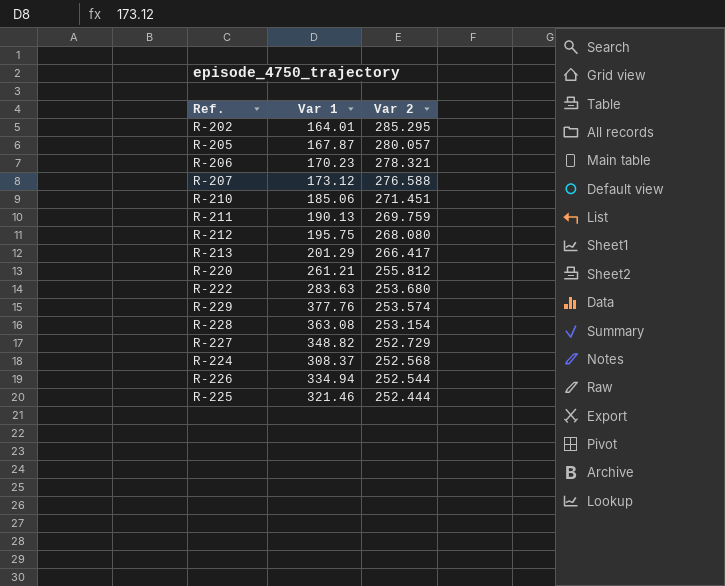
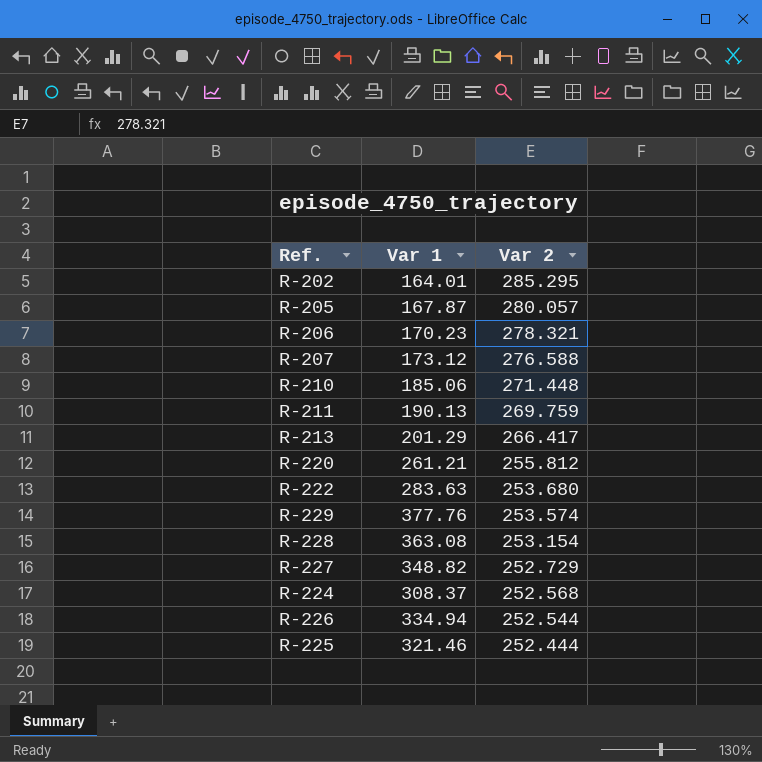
row R-212: 195.75 | 268.080 -> none
R-210 | Var 2: 271.451 -> 271.448

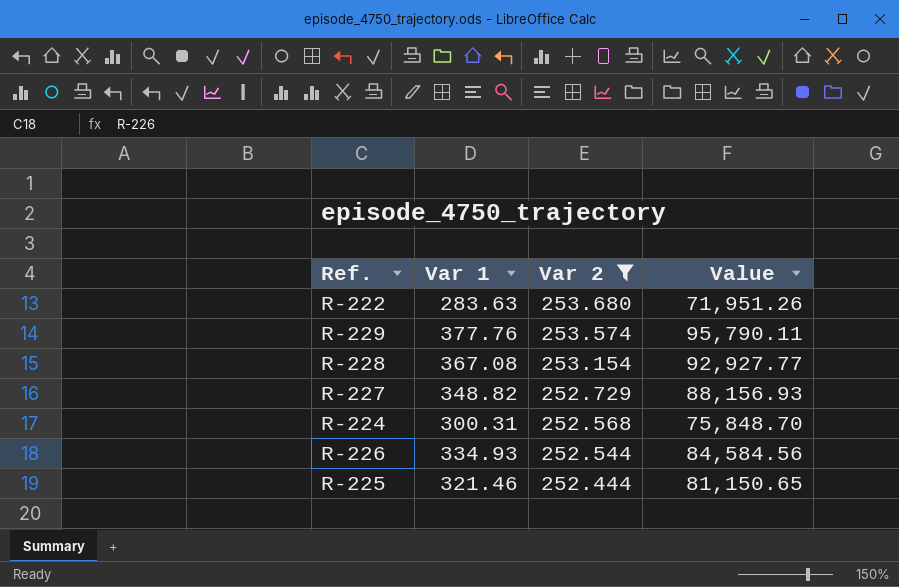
filter: none -> Var 2 <= 253.680
column Value | formula: none -> [Var 1] * [Var 2]
R-228 | Var 1: 363.08 -> 367.08
R-224 | Var 1: 308.37 -> 300.31
R-226 | Var 1: 334.94 -> 334.93

